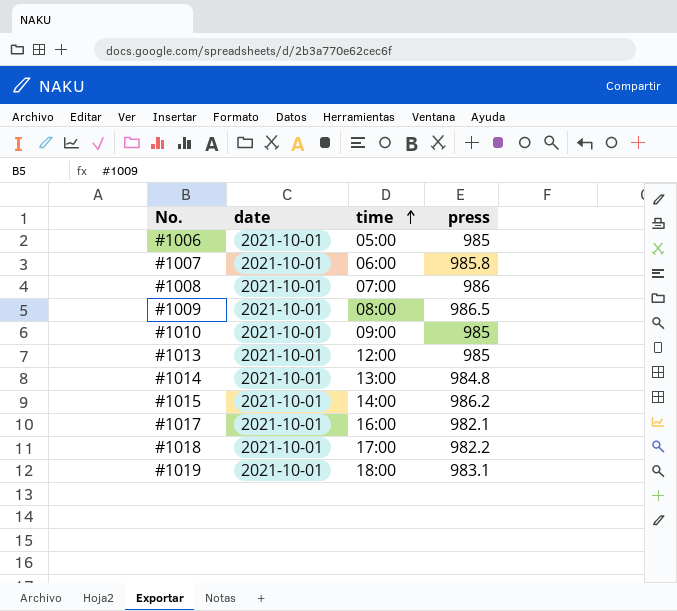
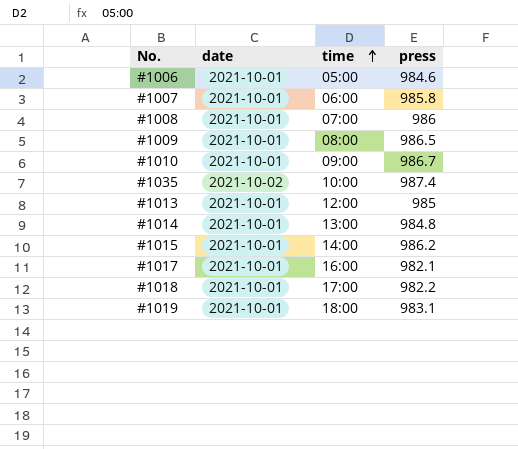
#1006 | press: 985 -> 984.6
#1010 | press: 985 -> 986.7
row #1035: none -> 2021-10-02 | 10:00 | 987.4

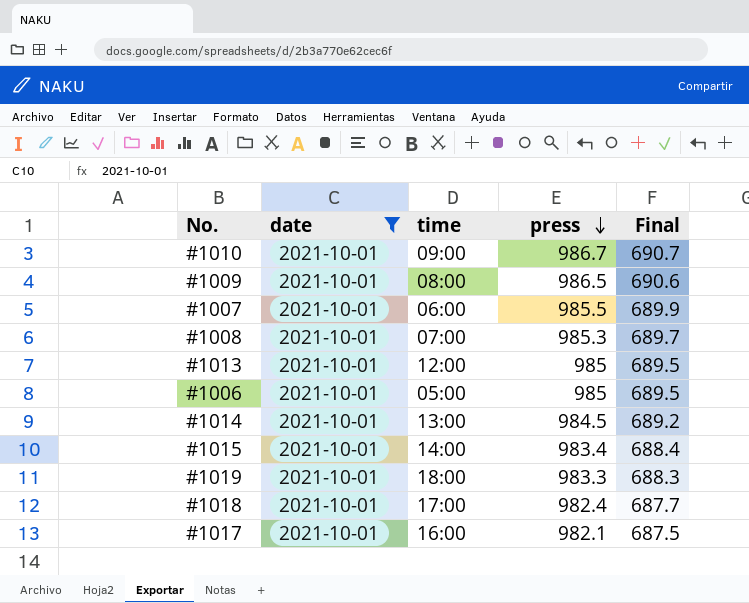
filter: none -> date = 2021-10-01
row order: time ascending -> press descending
column Final | formula: none -> [press] * 0.7
#1007 | press: 985.8 -> 985.5
#1008 | press: 986 -> 985.3
#1006 | press: 984.6 -> 985
#1014 | press: 984.8 -> 984.5
#1015 | press: 986.2 -> 983.4
#1019 | press: 983.1 -> 983.3
#1018 | press: 982.2 -> 982.4

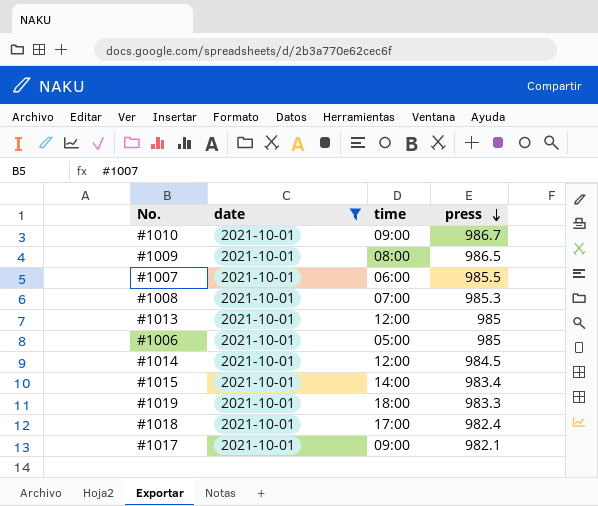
column Final | formula: [press] * 0.7 -> none
#1014 | time: 13:00 -> 12:00
#1017 | time: 16:00 -> 09:00

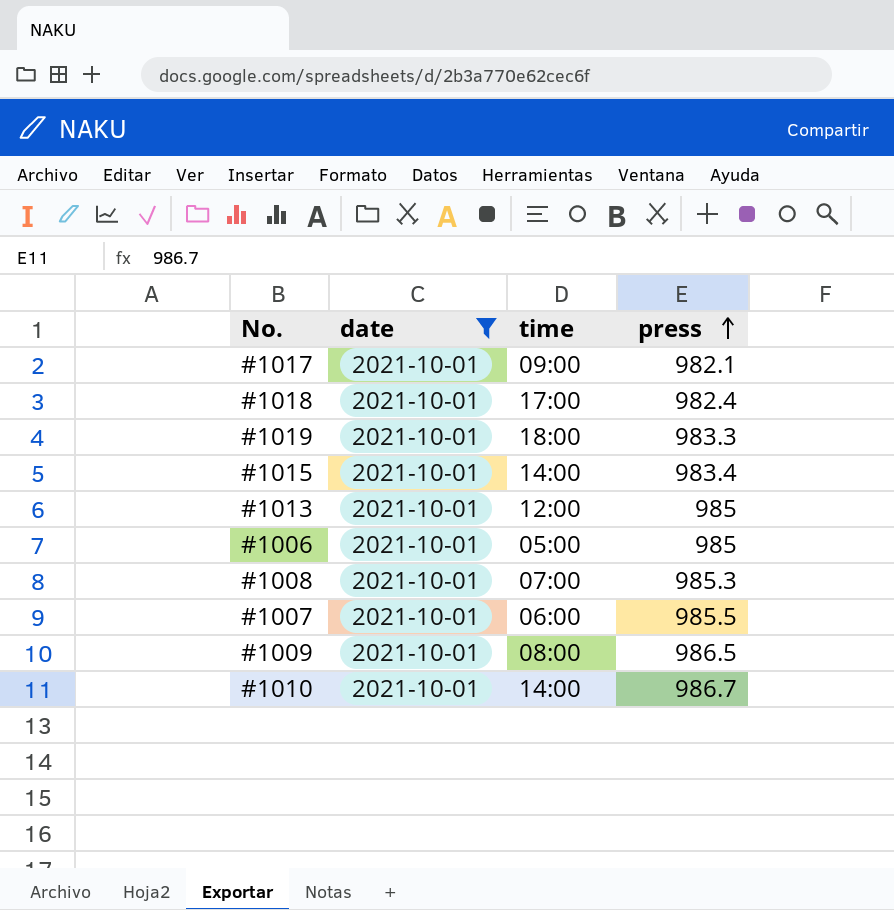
row order: press descending -> press ascending
row #1014: 2021-10-01 | 12:00 | 984.5 -> none
#1010 | time: 09:00 -> 14:00

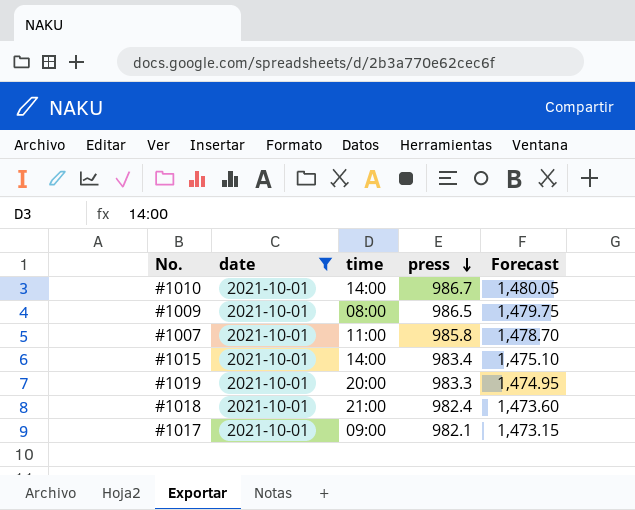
row order: press ascending -> press descending
column Forecast | formula: none -> [press] * 1.5
row #1013: 2021-10-01 | 12:00 | 985 -> none
row #1006: 2021-10-01 | 05:00 | 985 -> none
row #1008: 2021-10-01 | 07:00 | 985.3 -> none
#1007 | time: 06:00 -> 11:00
#1007 | press: 985.5 -> 985.8
#1019 | time: 18:00 -> 20:00
#1018 | time: 17:00 -> 21:00

